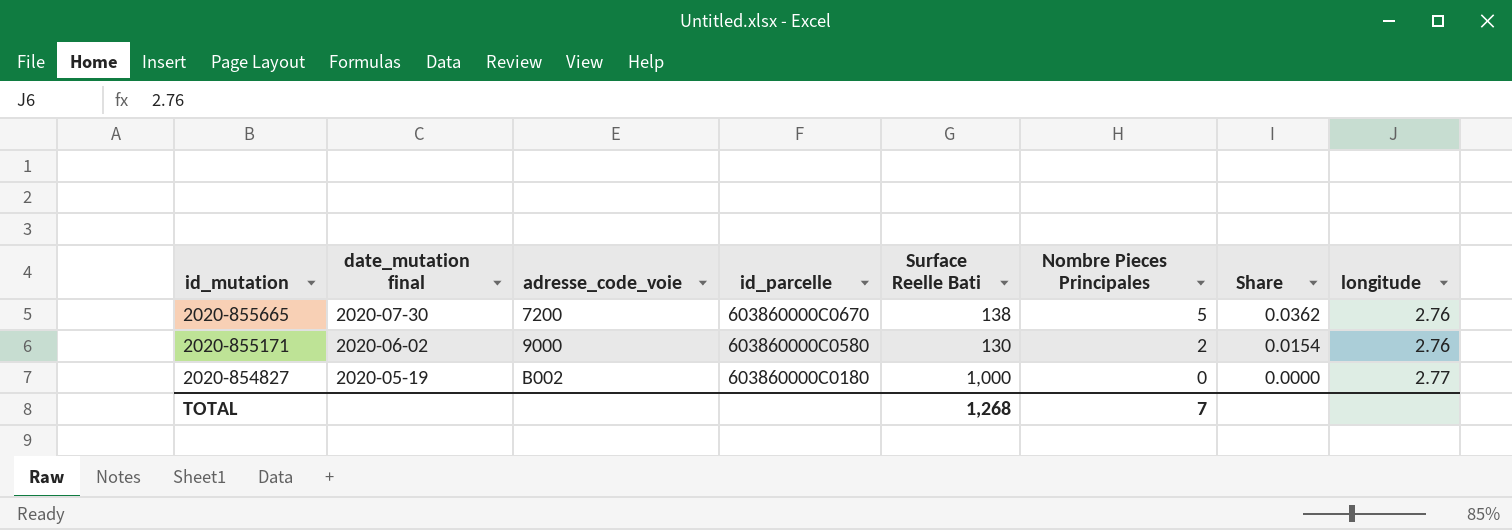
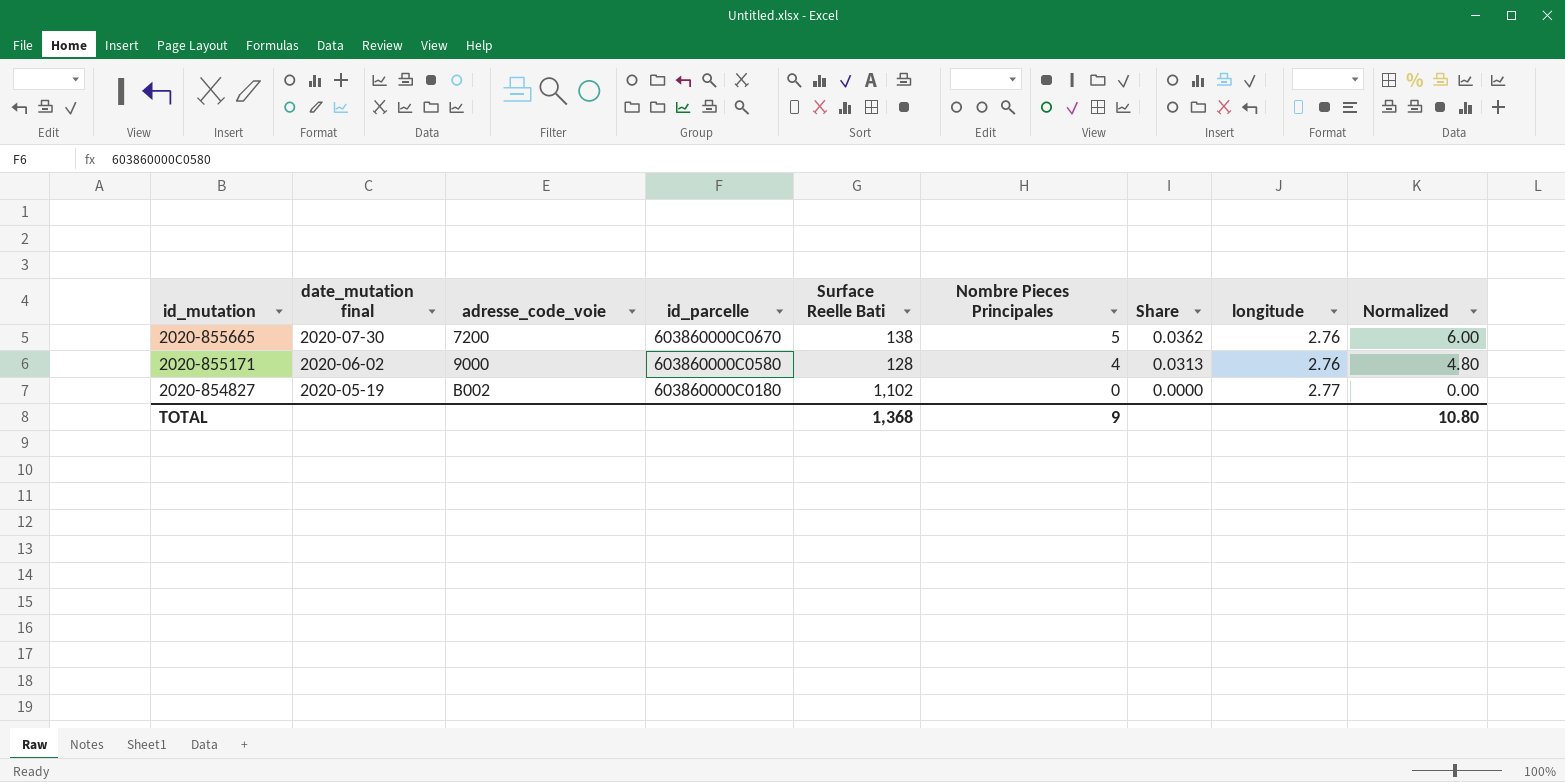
column Normalized | formula: none -> [Nombre Pieces Principales] * 1.2
2020-855171 | Surface Reelle Bati: 130 -> 128
2020-855171 | Nombre Pieces Principales: 2 -> 4
2020-855171 | Share: 0.0154 -> 0.0313
2020-854827 | Surface Reelle Bati: 1,000 -> 1,102
TOTAL | Surface Reelle Bati: 1,268 -> 1,368
TOTAL | Nombre Pieces Principales: 7 -> 9

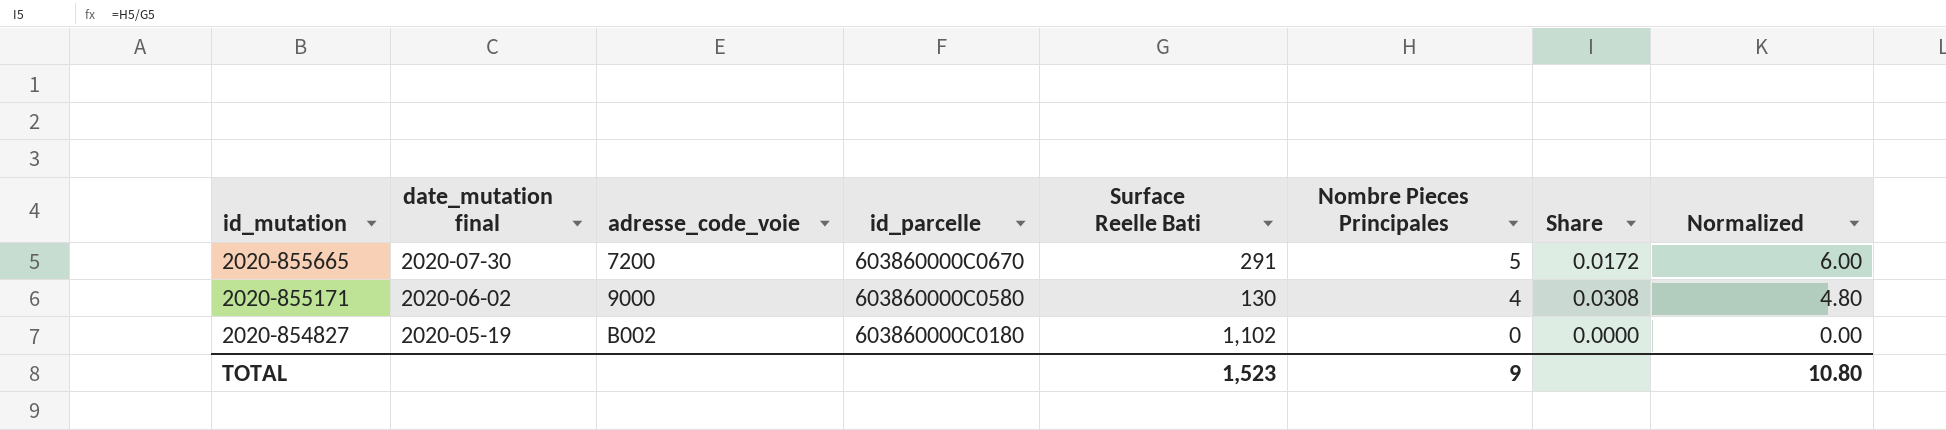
column longitude | position: 8 -> none
2020-855665 | Surface Reelle Bati: 138 -> 291
2020-855665 | Share: 0.0362 -> 0.0172
2020-855171 | Surface Reelle Bati: 128 -> 130
2020-855171 | Share: 0.0313 -> 0.0308
TOTAL | Surface Reelle Bati: 1,368 -> 1,523

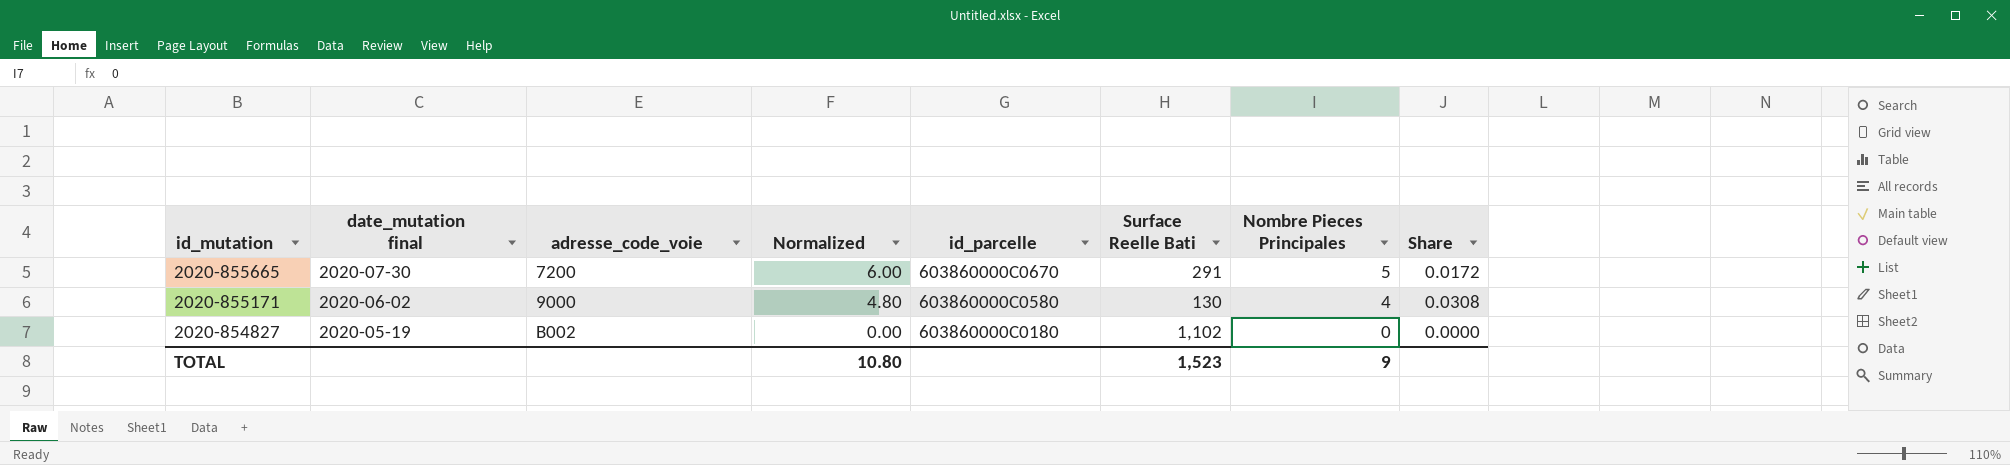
column Normalized | position: 8 -> 4

